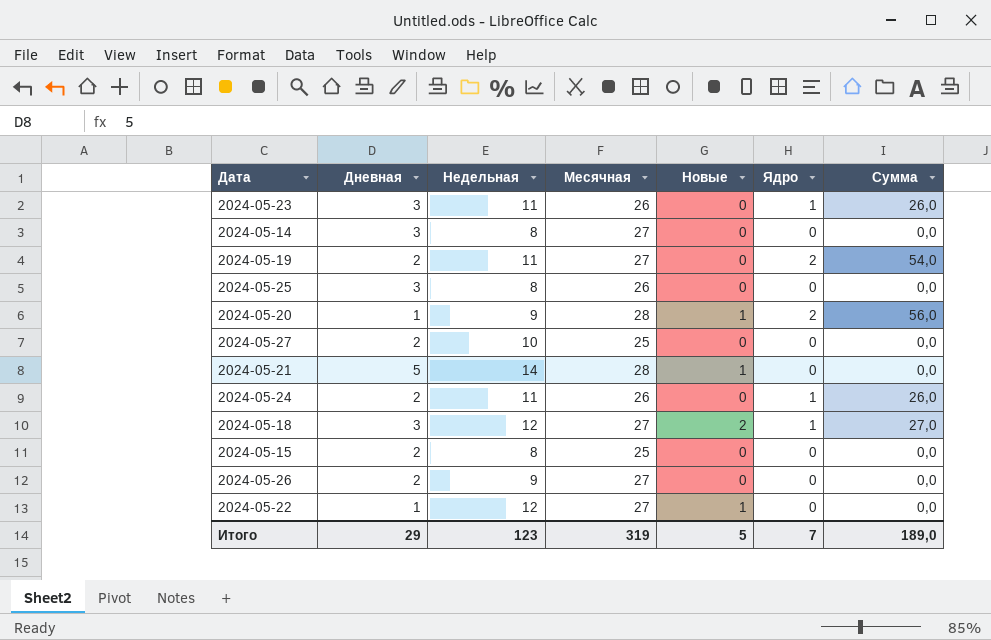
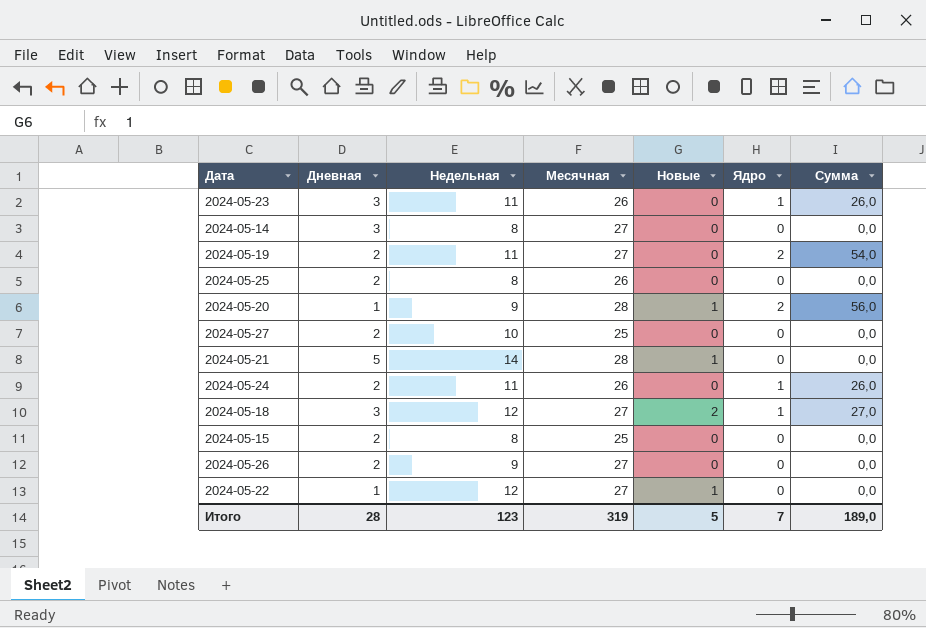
2024-05-25 | Дневная: 3 -> 2
Итого | Дневная: 29 -> 28

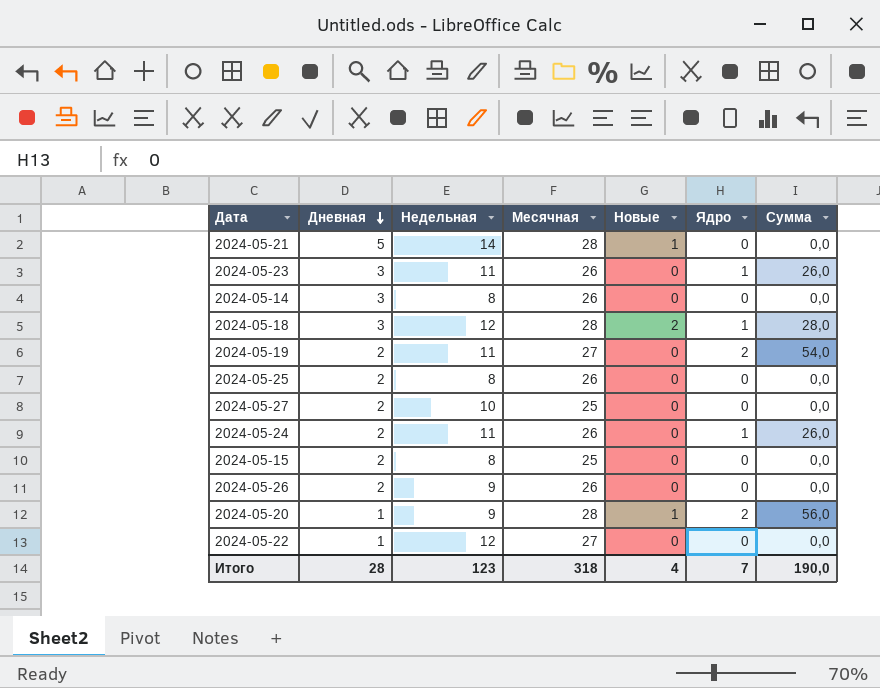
row order: none -> Дневная descending
2024-05-14 | Месячная: 27 -> 26
2024-05-18 | Месячная: 27 -> 28
2024-05-18 | Сумма: 27,0 -> 28,0
2024-05-26 | Месячная: 27 -> 26
2024-05-22 | Новые: 1 -> 0
Итого | Месячная: 319 -> 318
Итого | Новые: 5 -> 4
Итого | Сумма: 189,0 -> 190,0

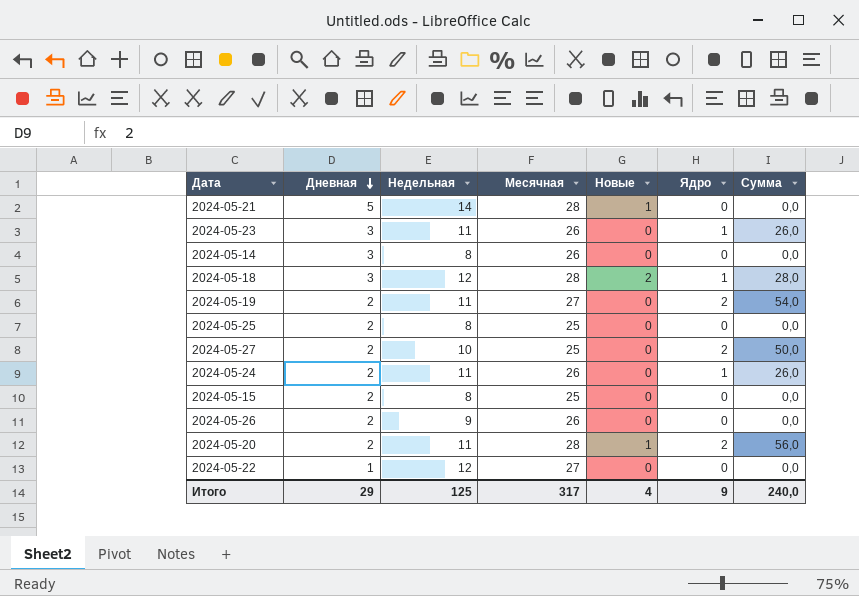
2024-05-25 | Месячная: 26 -> 25
2024-05-27 | Ядро: 0 -> 2
2024-05-27 | Сумма: 0,0 -> 50,0
2024-05-20 | Дневная: 1 -> 2
2024-05-20 | Недельная: 9 -> 11
Итого | Дневная: 28 -> 29
Итого | Недельная: 123 -> 125
Итого | Месячная: 318 -> 317
Итого | Ядро: 7 -> 9
Итого | Сумма: 190,0 -> 240,0

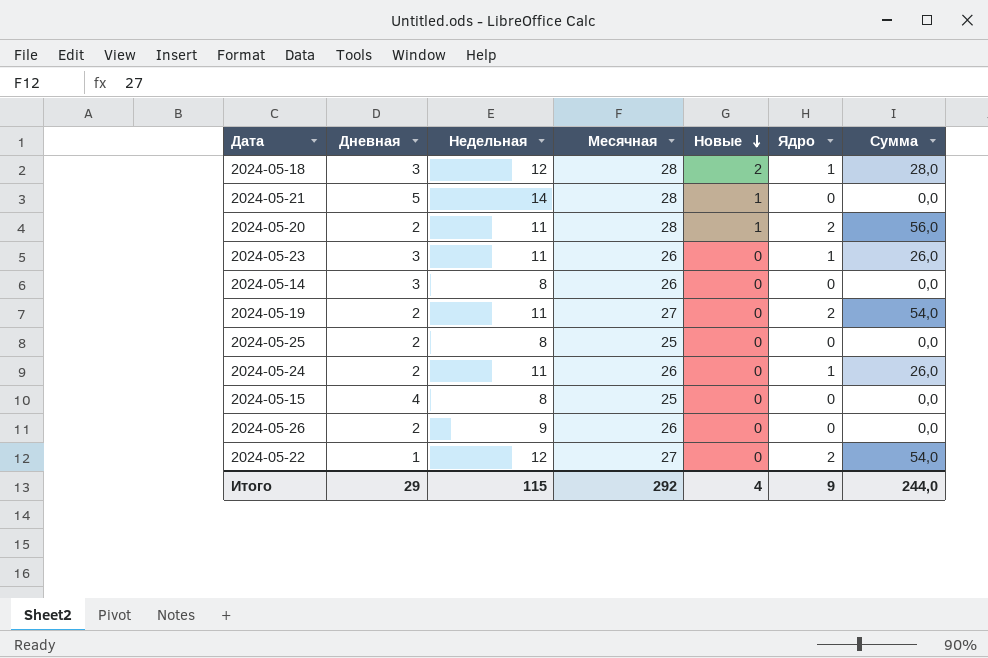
row order: Дневная descending -> Новые descending
row 2024-05-27: 2 | 10 | 25 | 0 | 2 | 50,0 -> none
2024-05-15 | Дневная: 2 -> 4
2024-05-22 | Ядро: 0 -> 2
2024-05-22 | Сумма: 0,0 -> 54,0
Итого | Недельная: 125 -> 115
Итого | Месячная: 317 -> 292
Итого | Сумма: 240,0 -> 244,0

